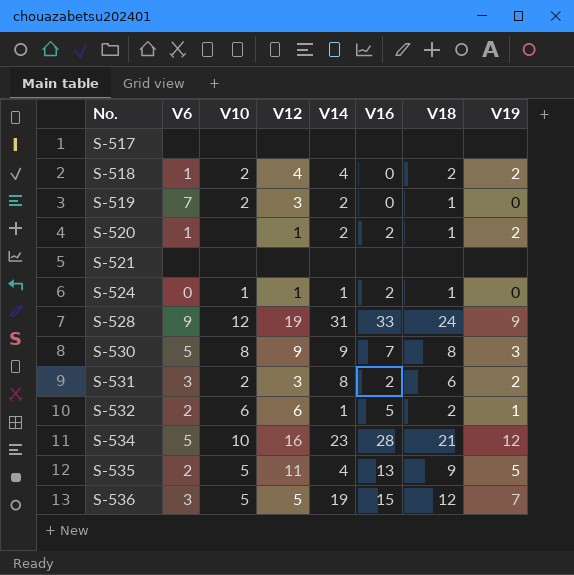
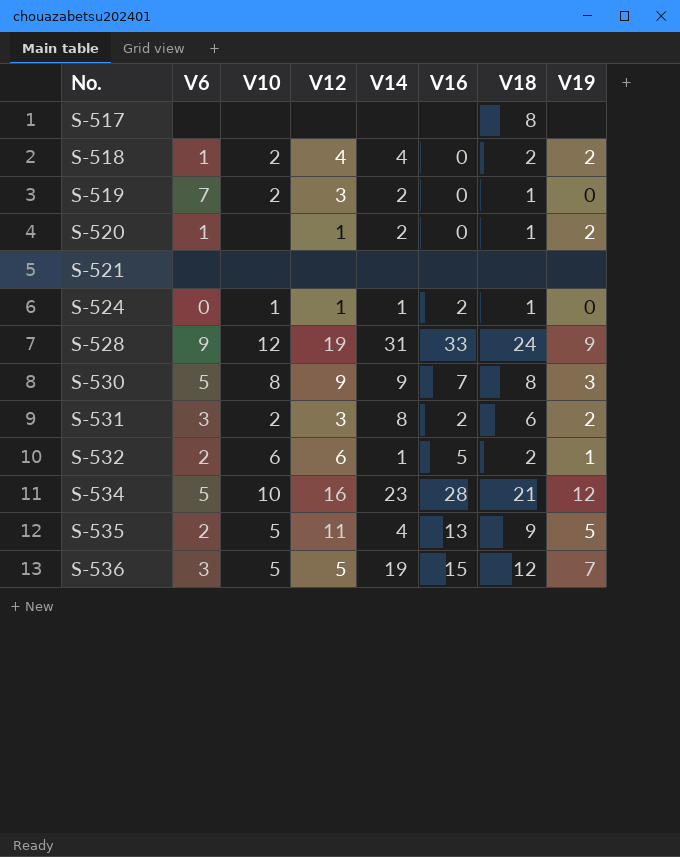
S-517 | V18: none -> 8
S-520 | V16: 2 -> 0

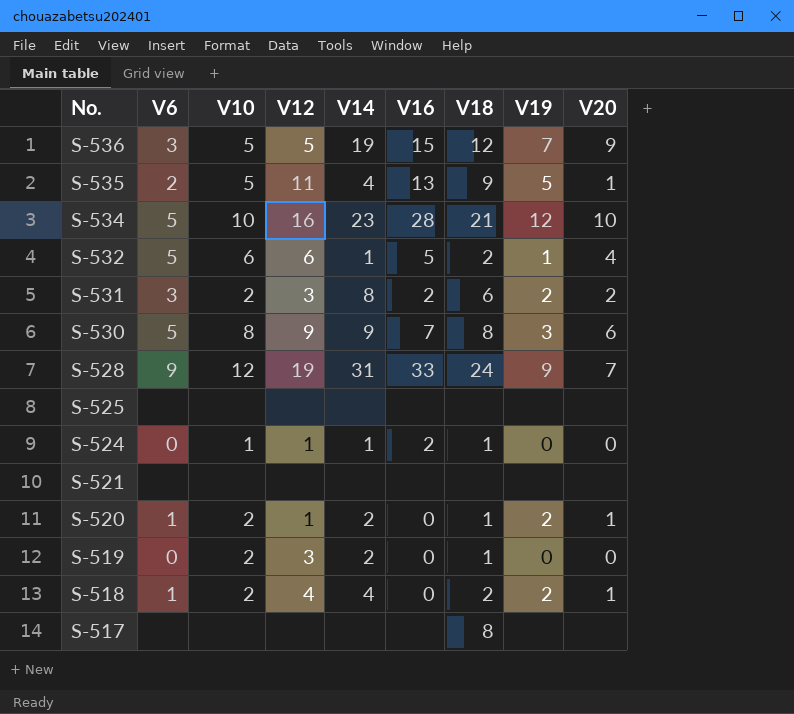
row order: No. ascending -> No. descending
column V20 | position: none -> 9
S-532 | V6: 2 -> 5
row S-525: none -> none | none | none | none | none | none | none | none
S-520 | V10: none -> 2
S-519 | V6: 7 -> 0

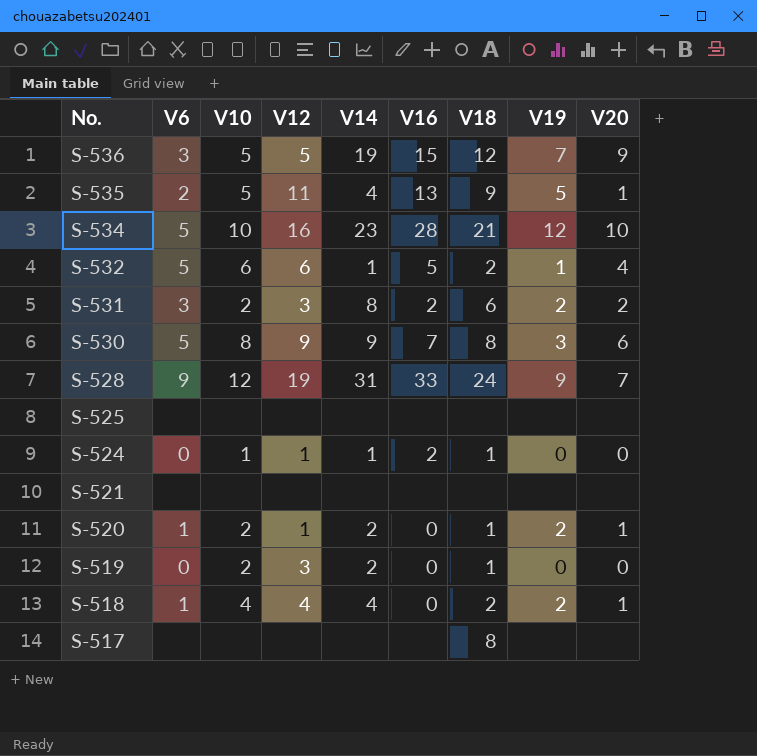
S-518 | V10: 2 -> 4

